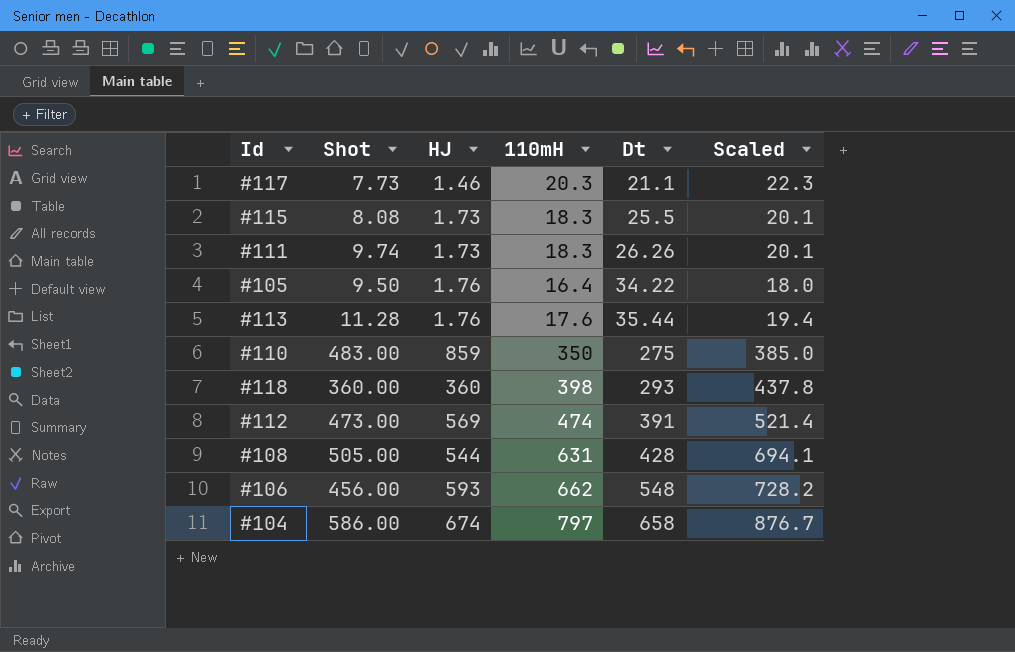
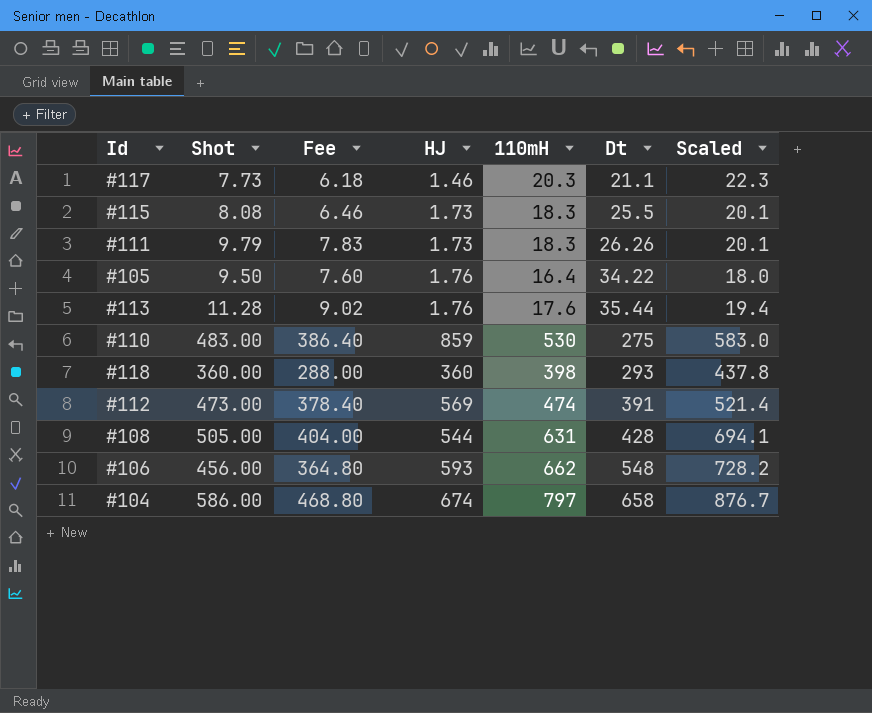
column Fee | formula: none -> [Shot] * 0.8
#111 | Shot: 9.74 -> 9.79
#110 | 110mH: 350 -> 530
#110 | Scaled: 385.0 -> 583.0

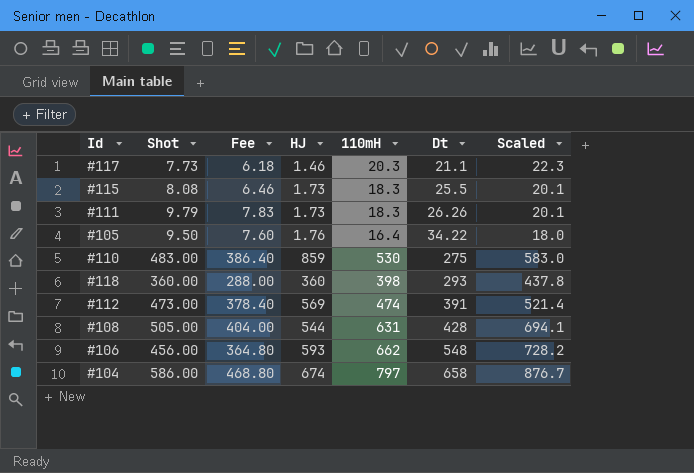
row #113: 11.28 | 9.02 | 1.76 | 17.6 | 35.44 | 19.4 -> none

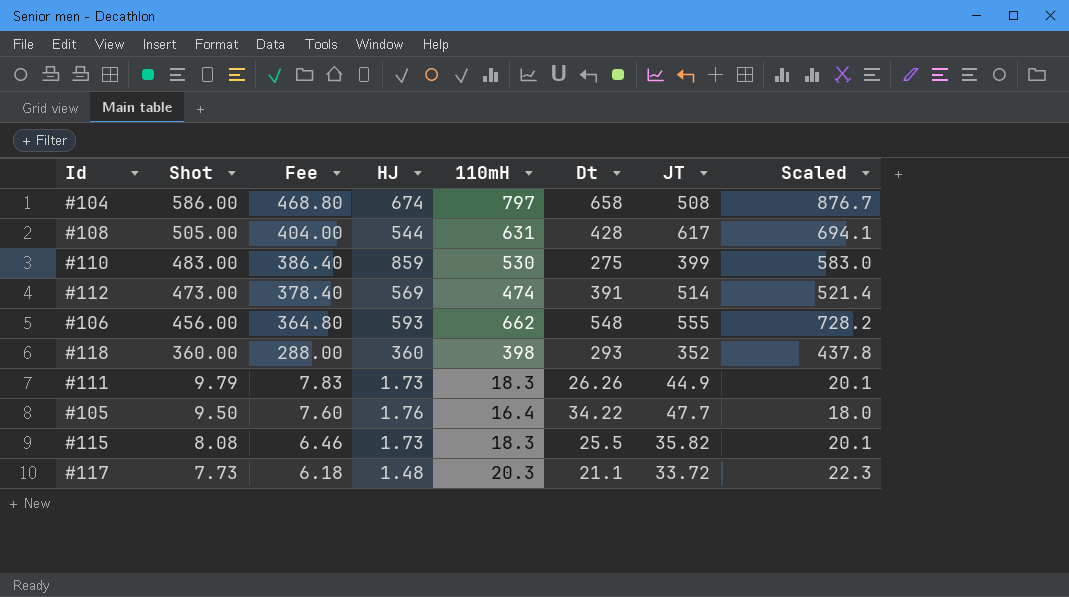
row order: Dt ascending -> Shot descending
column JT | position: none -> 7
#117 | HJ: 1.46 -> 1.48

